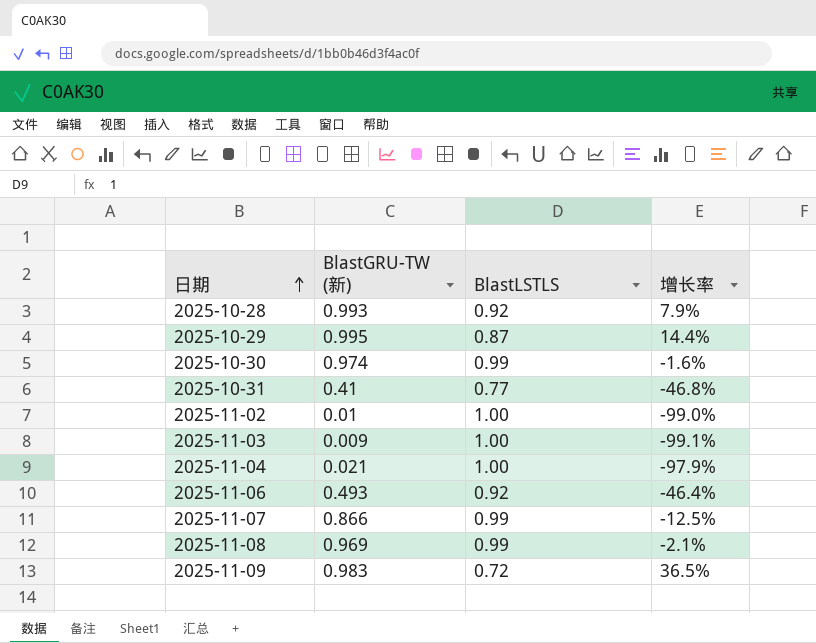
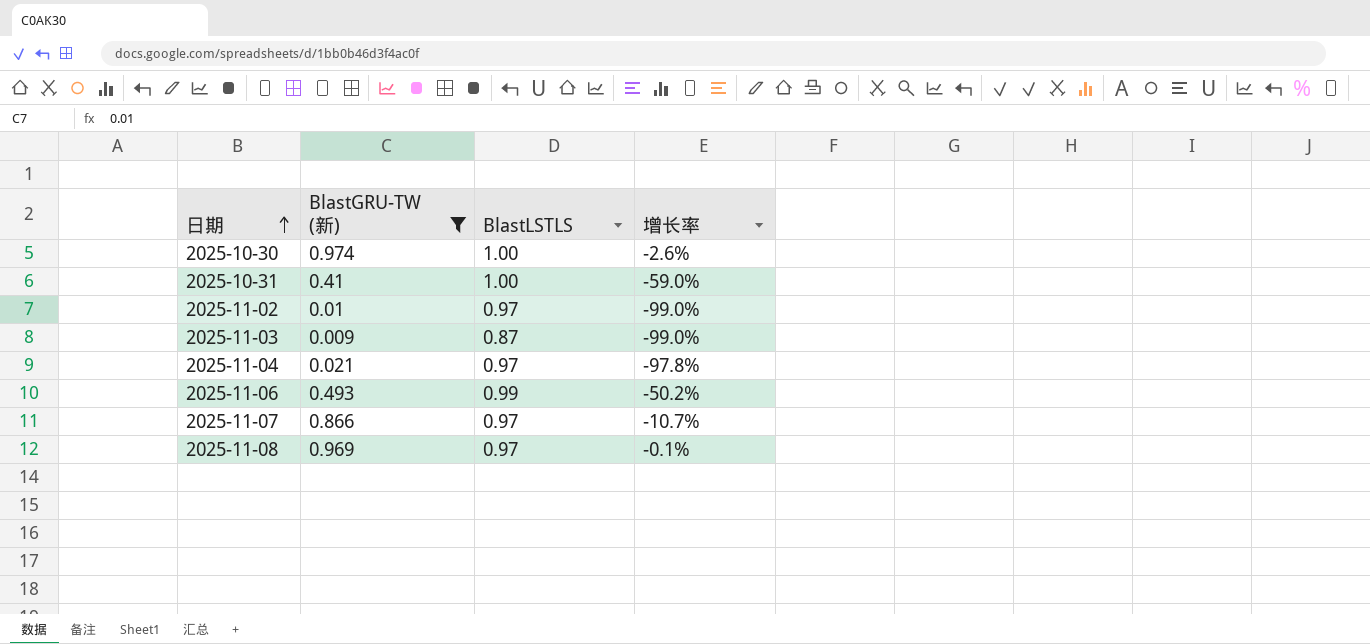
filter: none -> BlastGRU-TW (新) <= 0.974
2025-10-30 | BlastLSTLS: 0.99 -> 1.00
2025-10-30 | 增长率: -1.6% -> -2.6%
2025-10-31 | BlastLSTLS: 0.77 -> 1.00
2025-10-31 | 增长率: -46.8% -> -59.0%
2025-11-02 | BlastLSTLS: 1.00 -> 0.97
2025-11-03 | BlastLSTLS: 1.00 -> 0.87
2025-11-03 | 增长率: -99.1% -> -99.0%
2025-11-04 | BlastLSTLS: 1.00 -> 0.97
2025-11-04 | 增长率: -97.9% -> -97.8%
2025-11-06 | BlastLSTLS: 0.92 -> 0.99
2025-11-06 | 增长率: -46.4% -> -50.2%
2025-11-07 | BlastLSTLS: 0.99 -> 0.97
2025-11-07 | 增长率: -12.5% -> -10.7%
2025-11-08 | BlastLSTLS: 0.99 -> 0.97
2025-11-08 | 增长率: -2.1% -> -0.1%

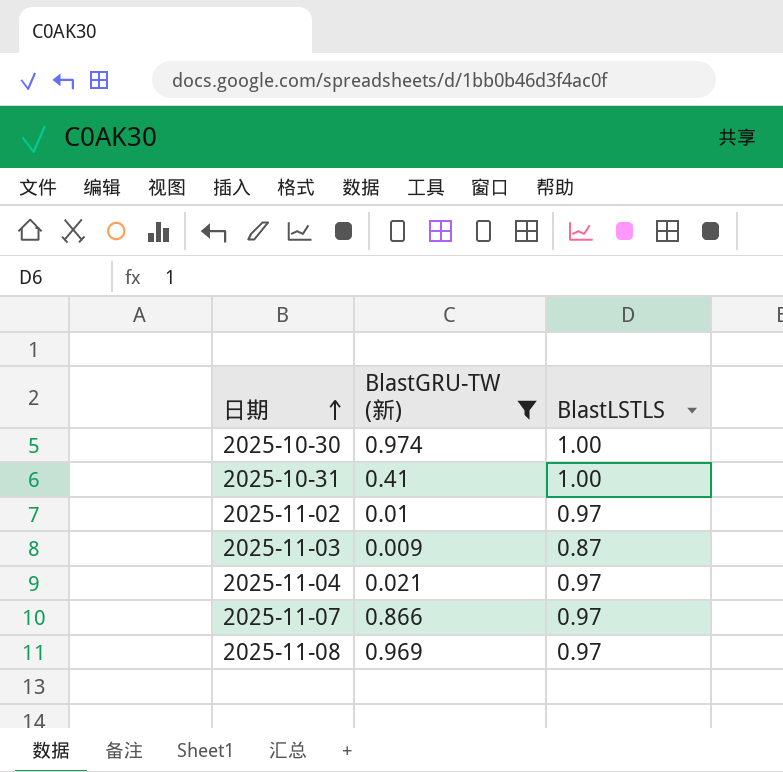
column 增长率 | formula: ([BlastGRU-TW (新)] - [BlastLSTLS]) / [BlastLSTLS] -> none
row 2025-11-06: 0.493 | 0.99 | -50.2% -> none

